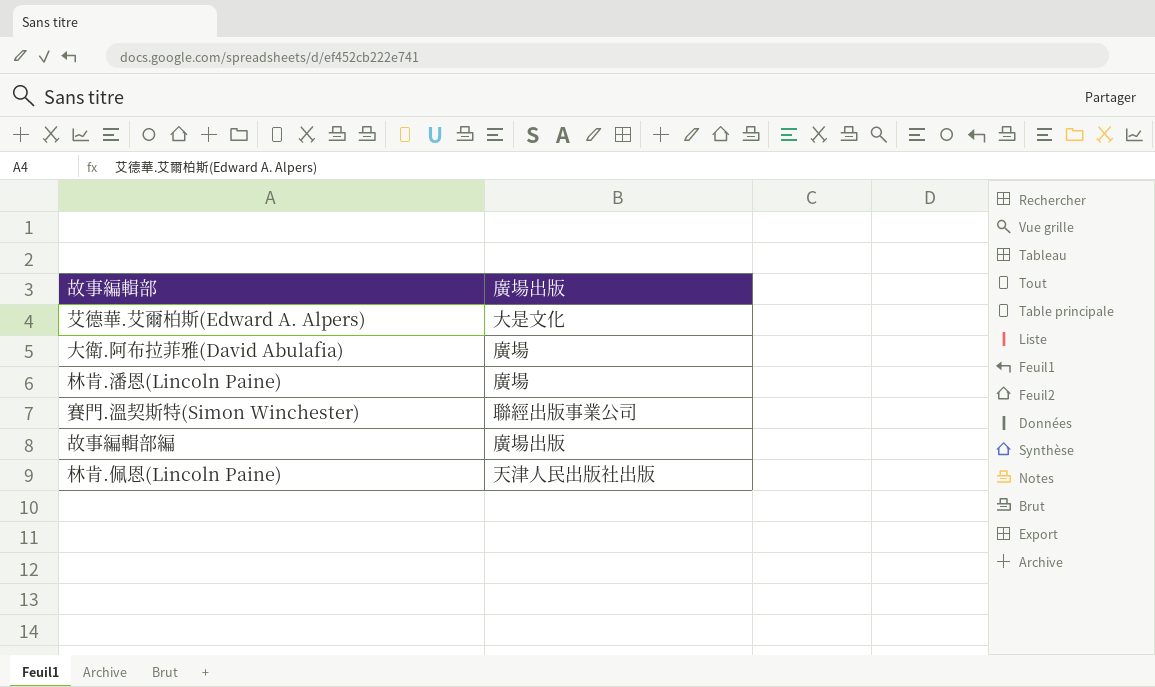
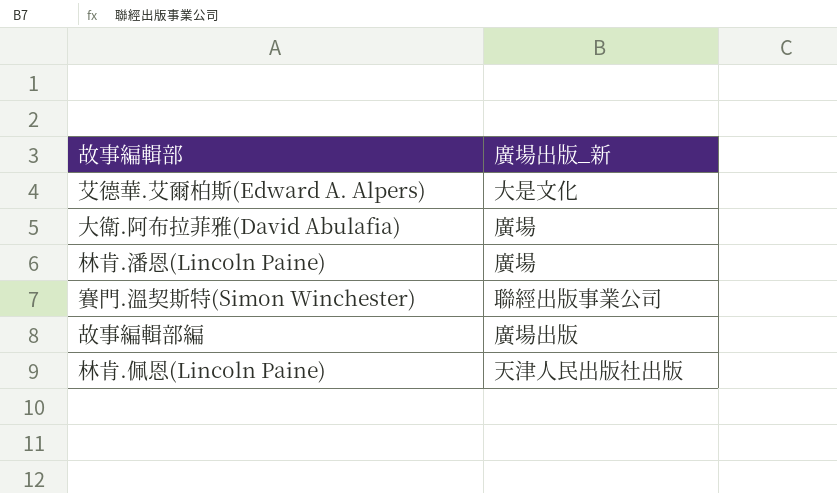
column name: 廣場出版 -> 廣場出版_新

